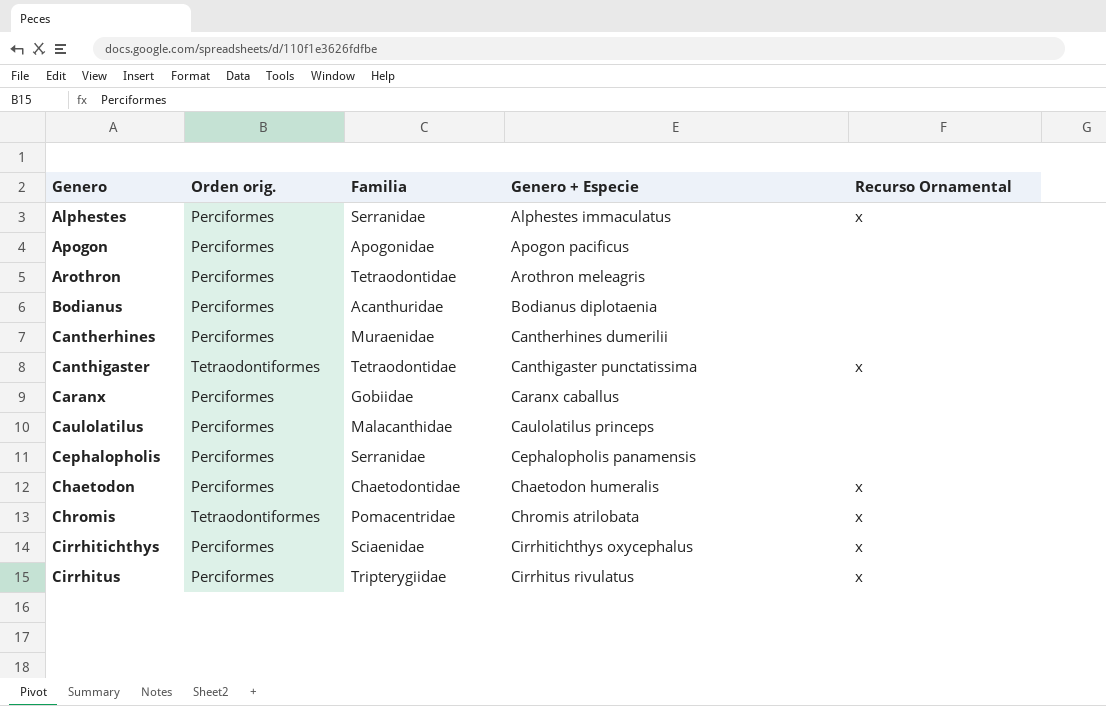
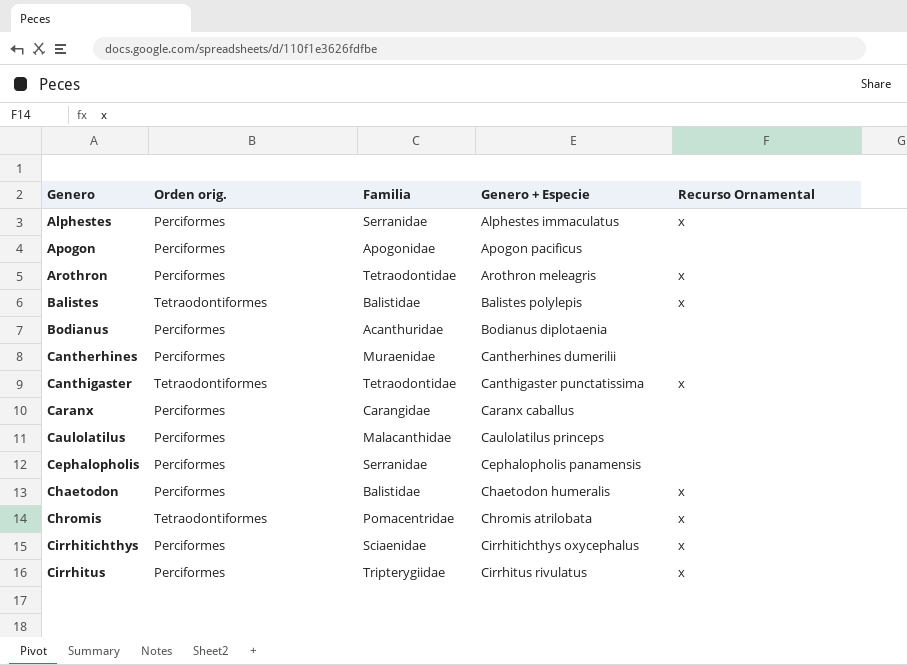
Arothron | Recurso Ornamental: none -> x
row Balistes: none -> Tetraodontiformes | Balistidae | Balistes polylepis | x
Caranx | Familia: Gobiidae -> Carangidae
Chaetodon | Familia: Chaetodontidae -> Balistidae

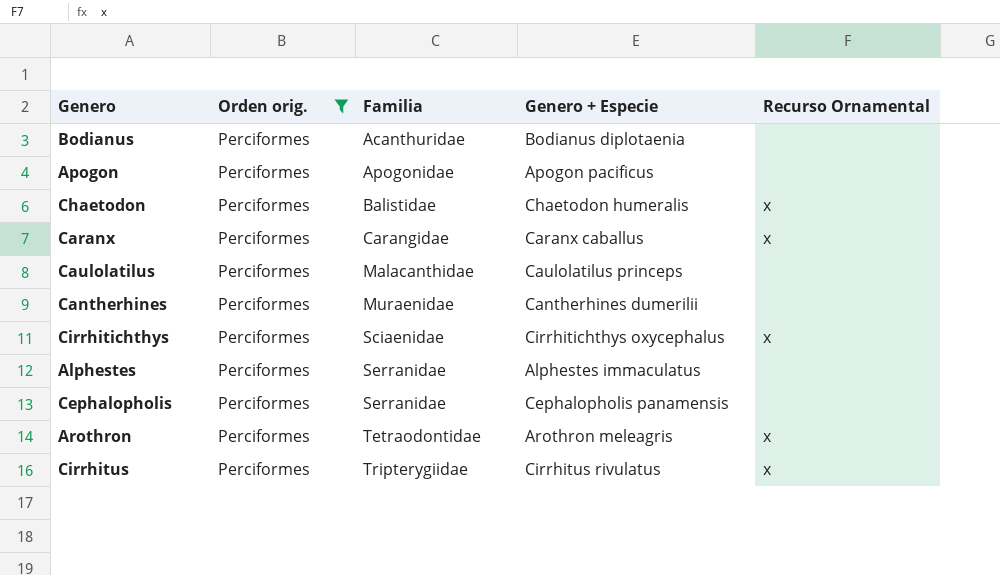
filter: none -> Orden orig. = Perciformes
row order: Genero ascending -> Familia ascending
Caranx | Recurso Ornamental: none -> x
Alphestes | Recurso Ornamental: x -> none

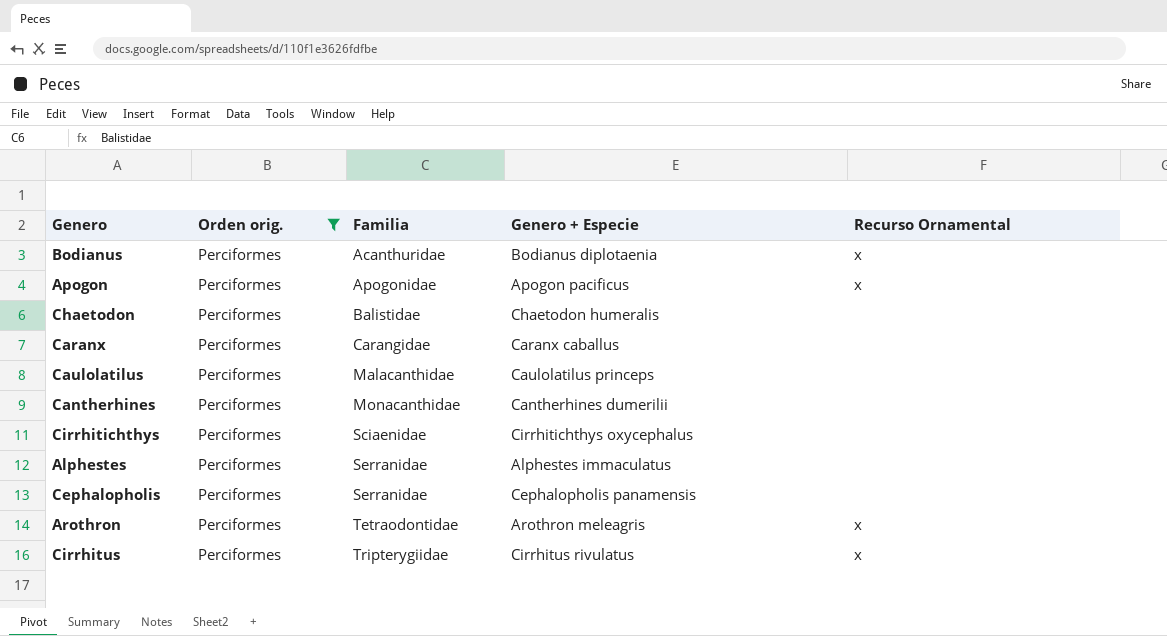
Bodianus | Recurso Ornamental: none -> x
Apogon | Recurso Ornamental: none -> x
Chaetodon | Recurso Ornamental: x -> none
Caranx | Recurso Ornamental: x -> none
Cantherhines | Familia: Muraenidae -> Monacanthidae
Cirrhitichthys | Recurso Ornamental: x -> none

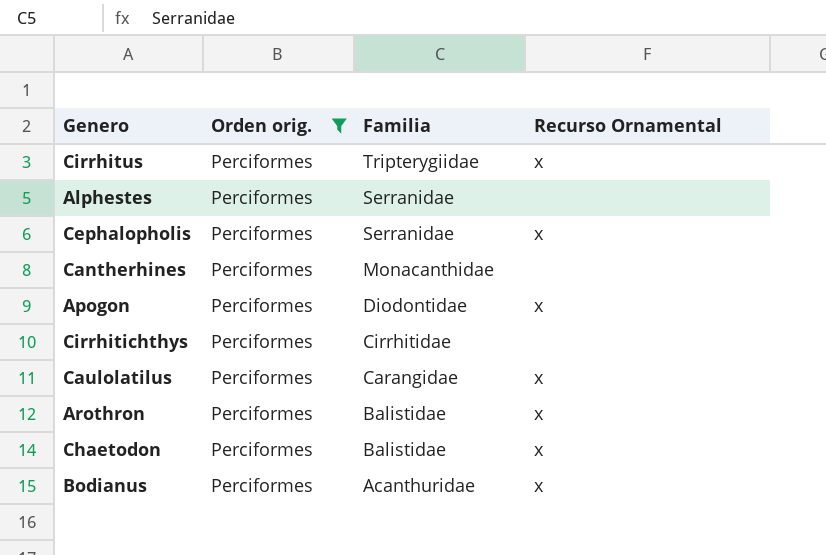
row order: Familia ascending -> Familia descending
column Genero + Especie | position: 4 -> none
row Caranx: Perciformes | Carangidae | Caranx caballus | none -> none
Cephalopholis | Recurso Ornamental: none -> x
Apogon | Familia: Apogonidae -> Diodontidae
Cirrhitichthys | Familia: Sciaenidae -> Cirrhitidae
Caulolatilus | Familia: Malacanthidae -> Carangidae
Caulolatilus | Recurso Ornamental: none -> x
Arothron | Familia: Tetraodontidae -> Balistidae
Chaetodon | Recurso Ornamental: none -> x

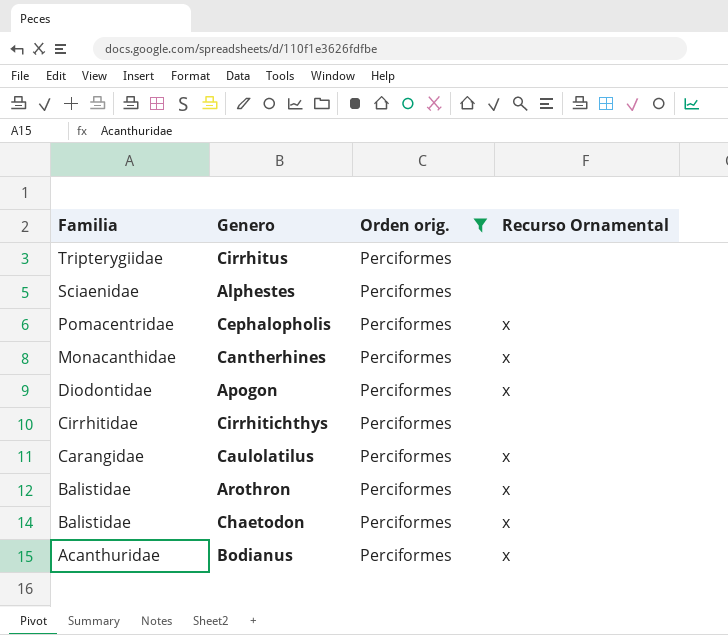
column Familia | position: 3 -> 1
Cirrhitus | Recurso Ornamental: x -> none
Alphestes | Familia: Serranidae -> Sciaenidae
Cephalopholis | Familia: Serranidae -> Pomacentridae
Cantherhines | Recurso Ornamental: none -> x

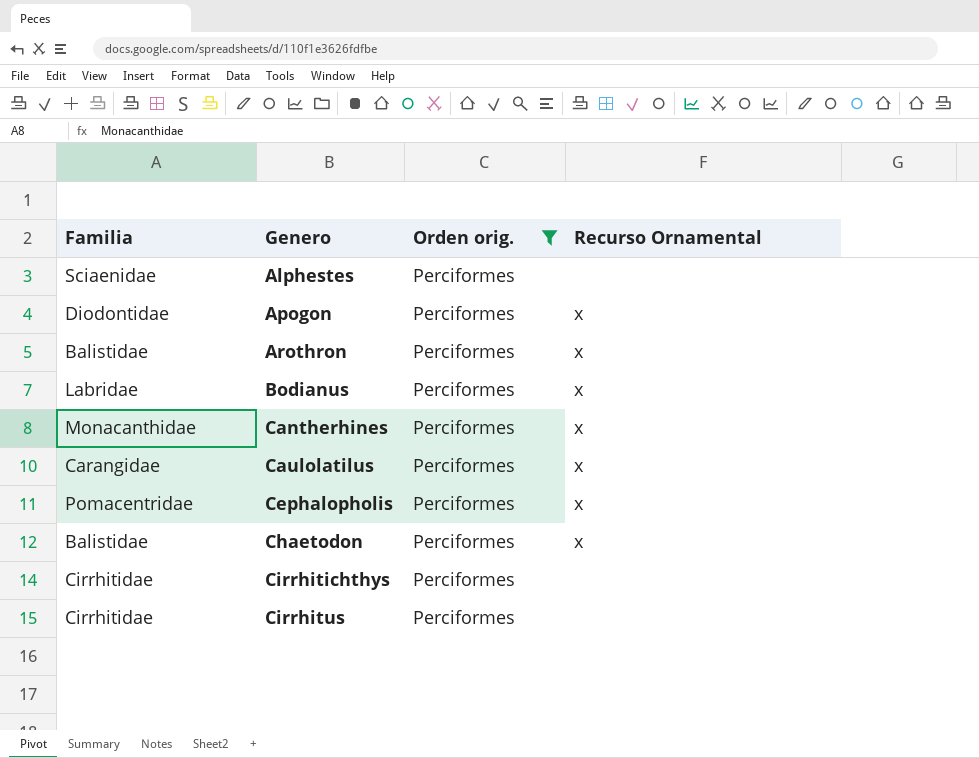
row order: Familia descending -> Genero ascending
Bodianus | Familia: Acanthuridae -> Labridae
Cirrhitus | Familia: Tripterygiidae -> Cirrhitidae

